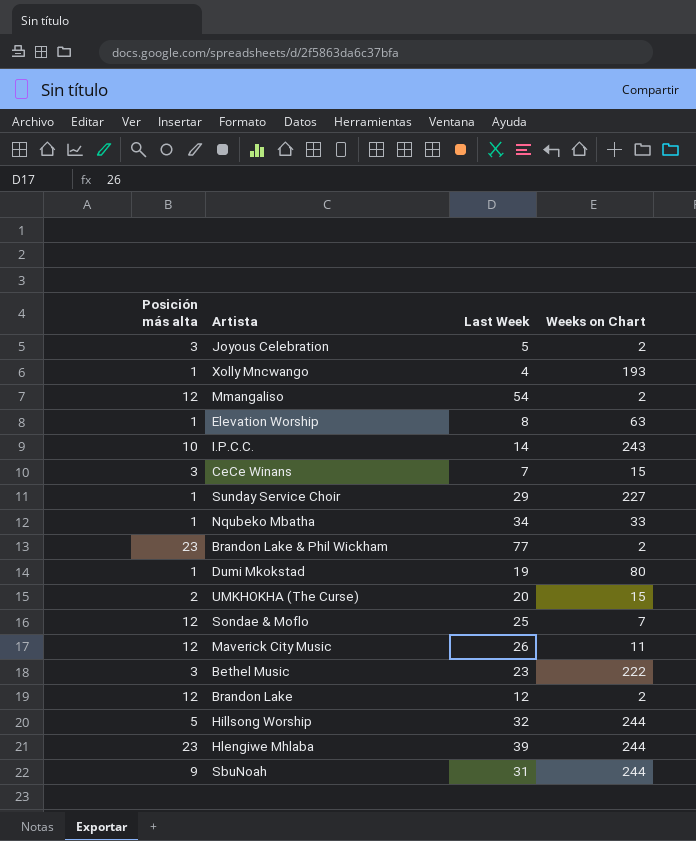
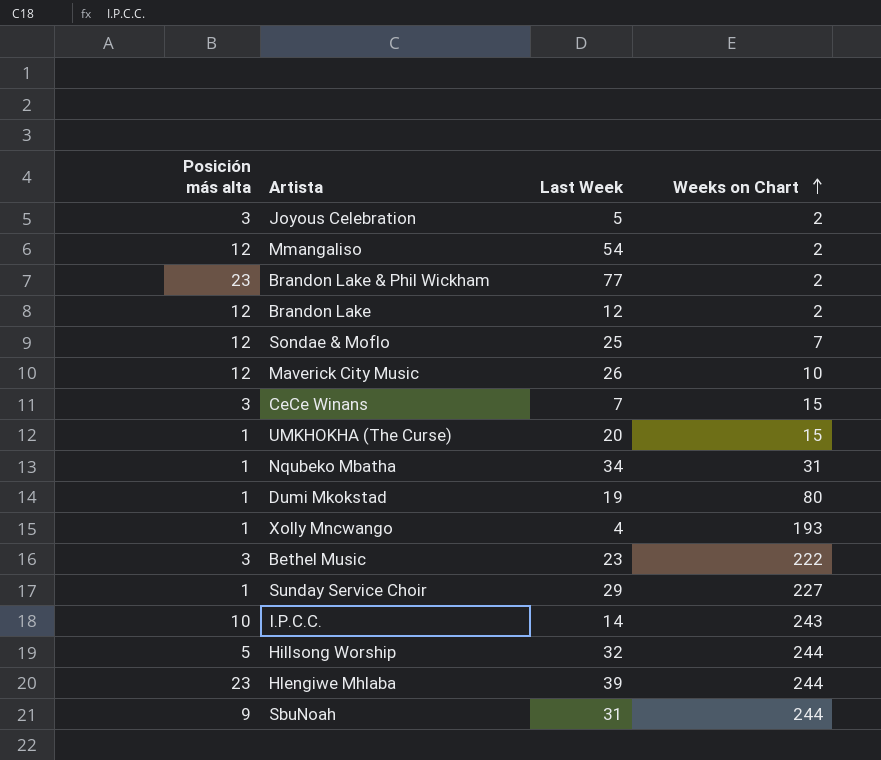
row order: none -> Weeks on Chart ascending
row Elevation Worship: 1 | 8 | 63 -> none
Maverick City Music | Weeks on Chart: 11 -> 10
UMKHOKHA (The Curse) | Posición más alta: 2 -> 1
Nqubeko Mbatha | Weeks on Chart: 33 -> 31

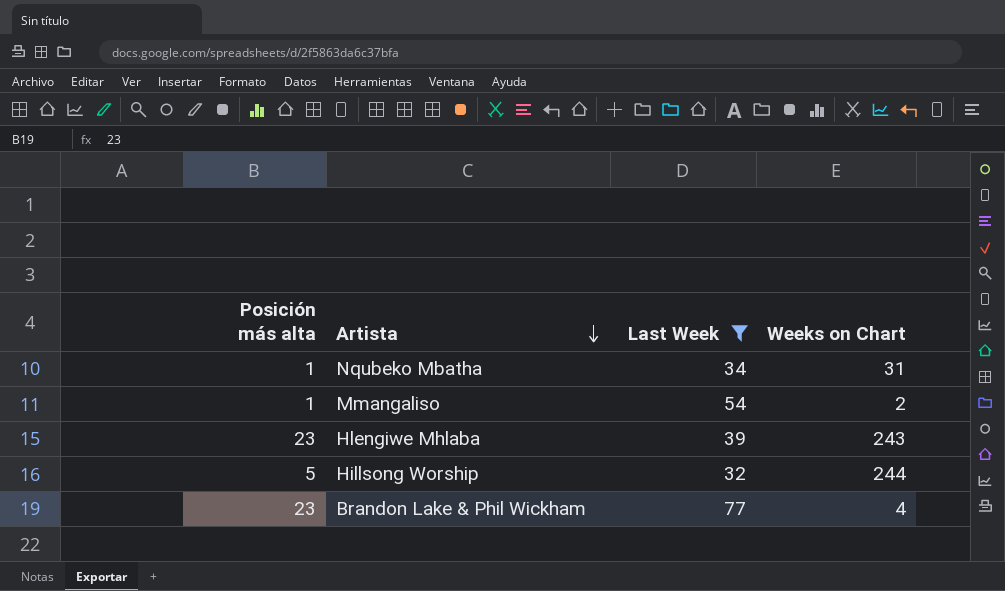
filter: none -> Last Week >= 32
row order: Weeks on Chart ascending -> Artista descending
Mmangaliso | Posición más alta: 12 -> 1
Hlengiwe Mhlaba | Weeks on Chart: 244 -> 243
Brandon Lake & Phil Wickham | Weeks on Chart: 2 -> 4

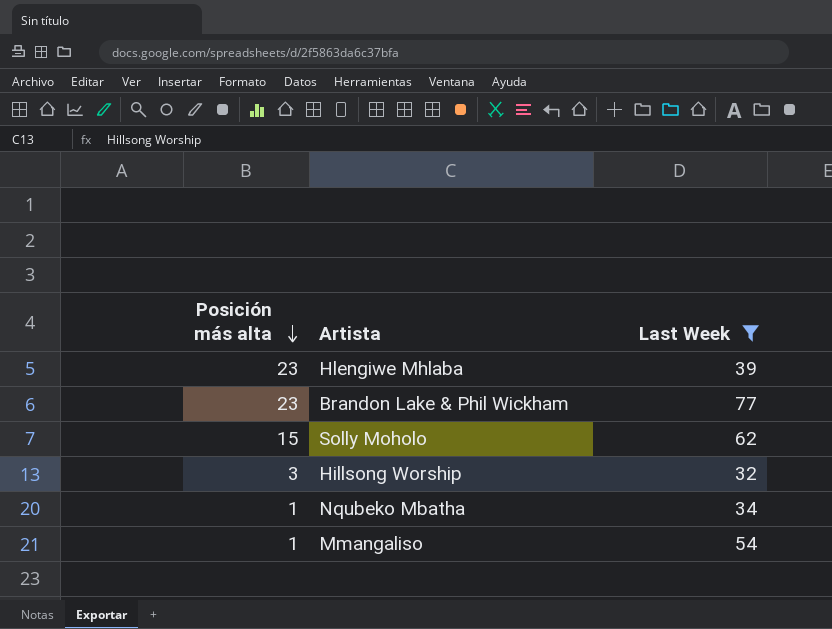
row order: Artista descending -> Posición más alta descending
column Weeks on Chart | position: 4 -> none
row Solly Moholo: none -> 15 | 62
Hillsong Worship | Posición más alta: 5 -> 3

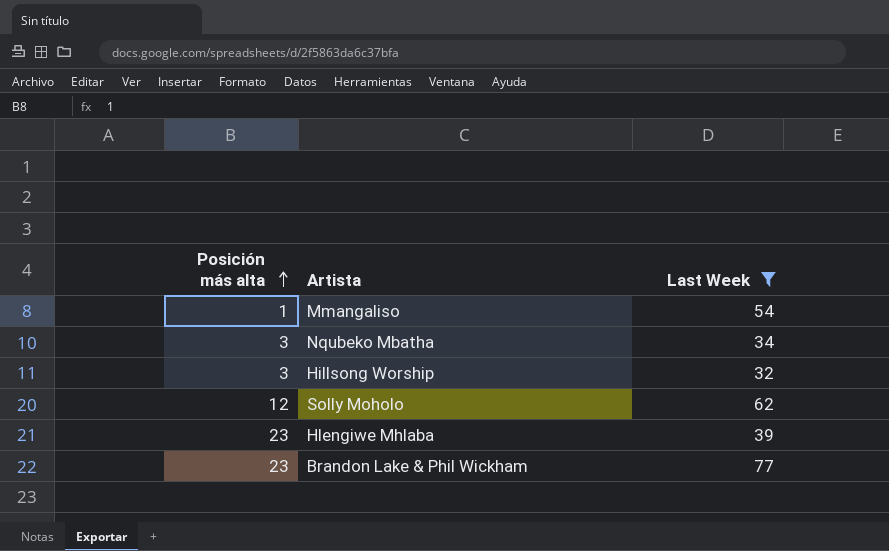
row order: Posición más alta descending -> Posición más alta ascending
Nqubeko Mbatha | Posición más alta: 1 -> 3
Solly Moholo | Posición más alta: 15 -> 12

